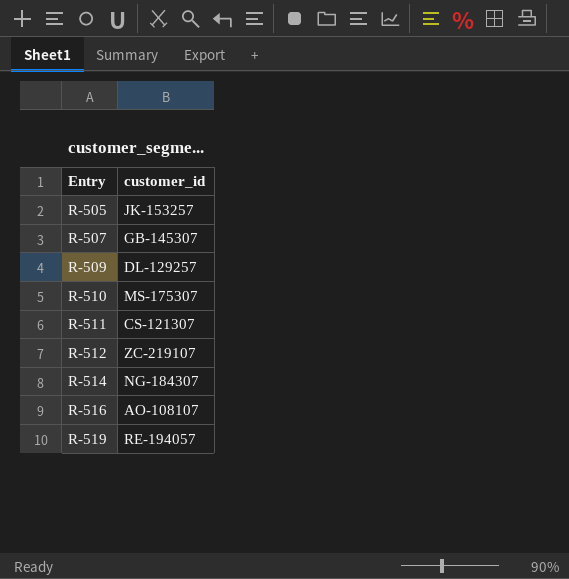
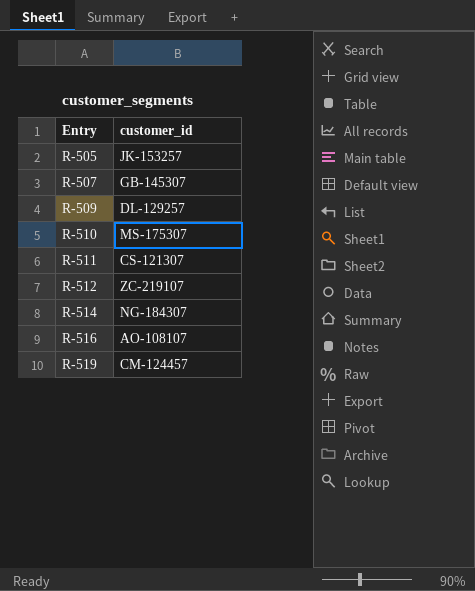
R-519 | customer_id: RE-194057 -> CM-124457

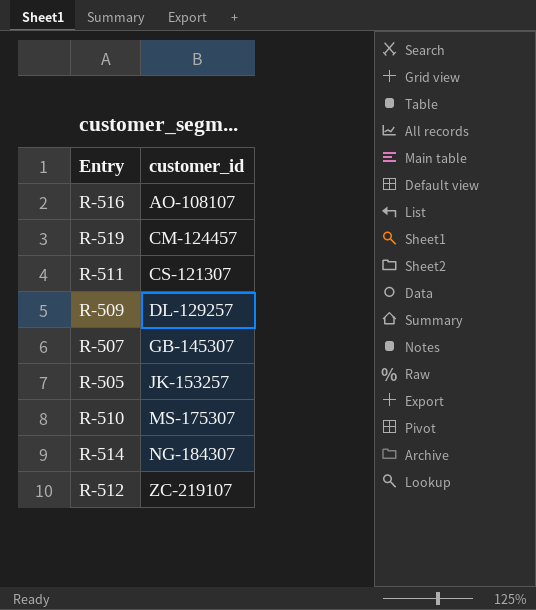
row order: Entry ascending -> customer_id ascending

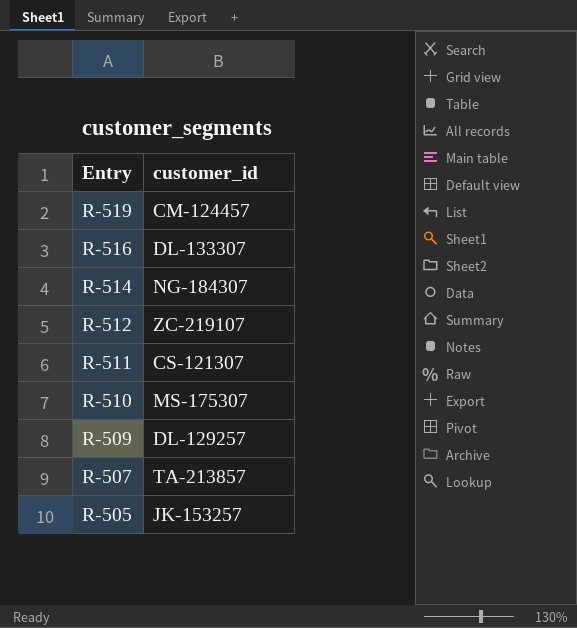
row order: customer_id ascending -> Entry descending
R-516 | customer_id: AO-108107 -> DL-133307
R-507 | customer_id: GB-145307 -> TA-213857

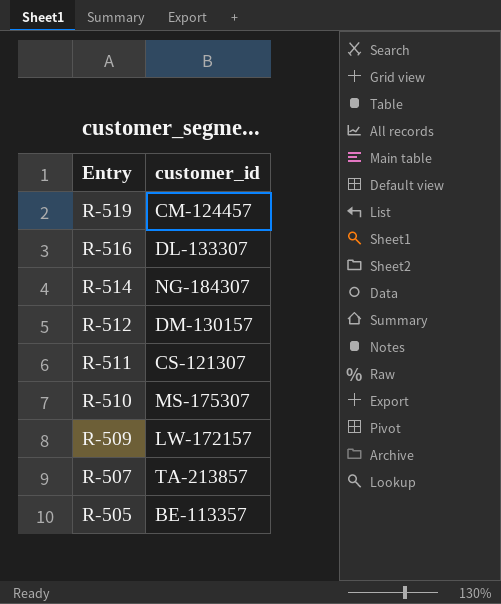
R-512 | customer_id: ZC-219107 -> DM-130157
R-509 | customer_id: DL-129257 -> LW-172157
R-505 | customer_id: JK-153257 -> BE-113357

